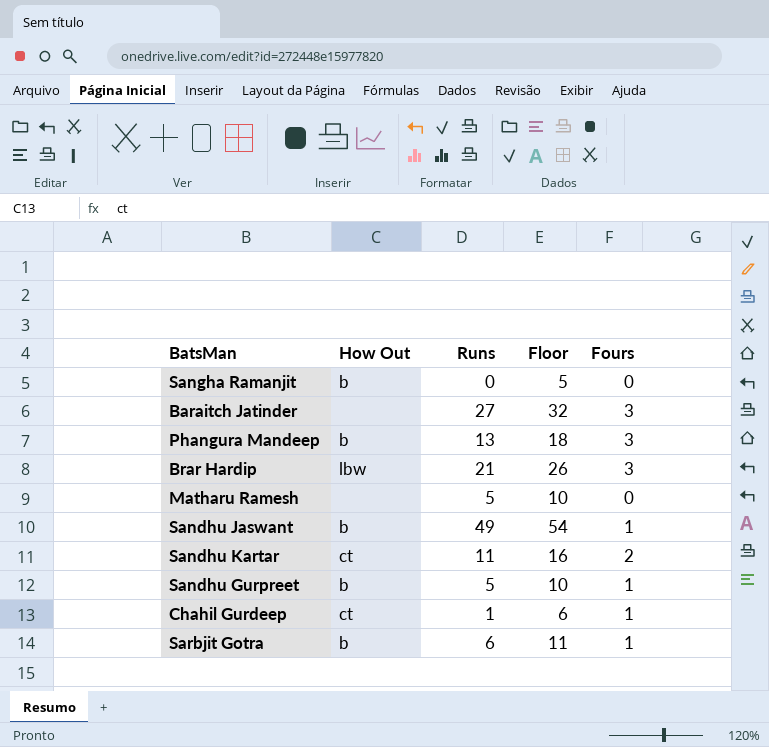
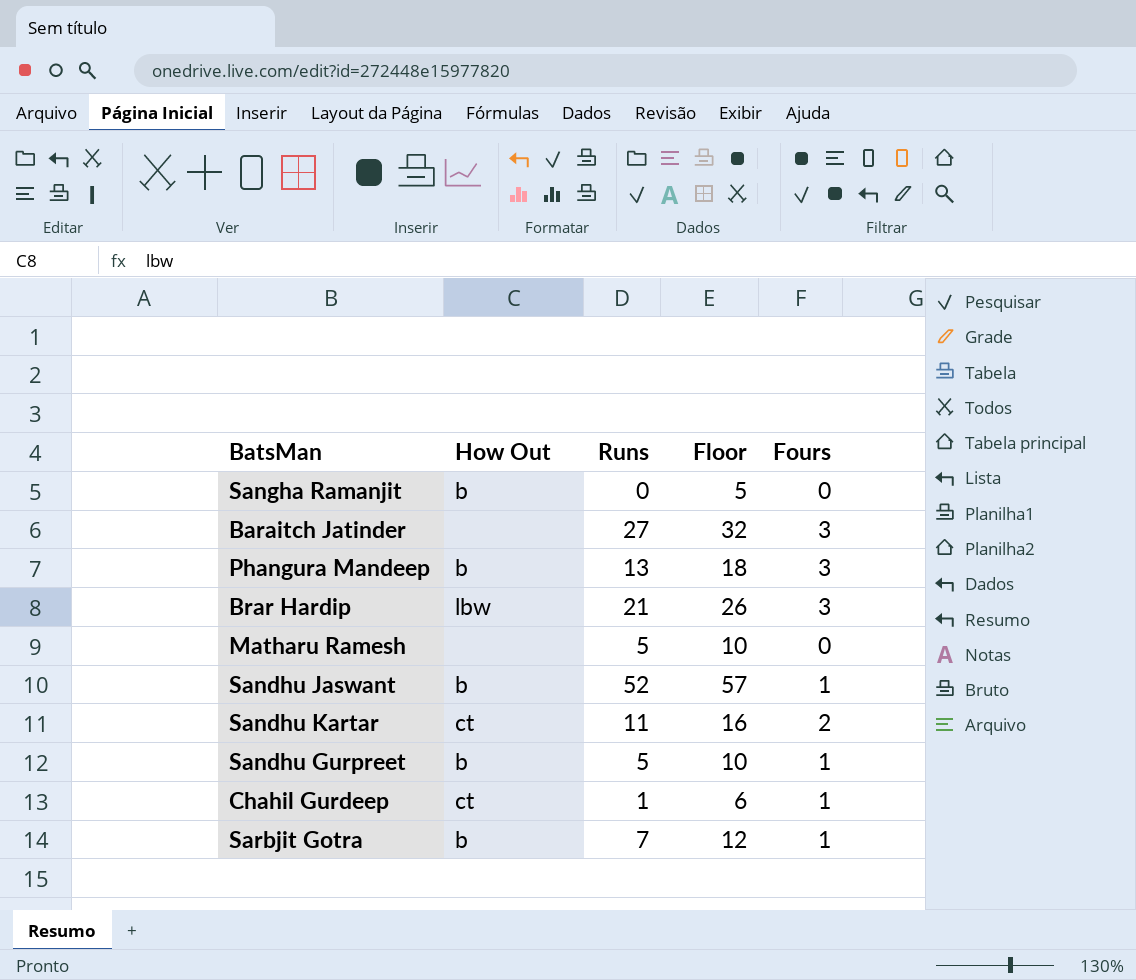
Sandhu Jaswant | Runs: 49 -> 52
Sandhu Jaswant | Floor: 54 -> 57
Sarbjit Gotra | Runs: 6 -> 7
Sarbjit Gotra | Floor: 11 -> 12

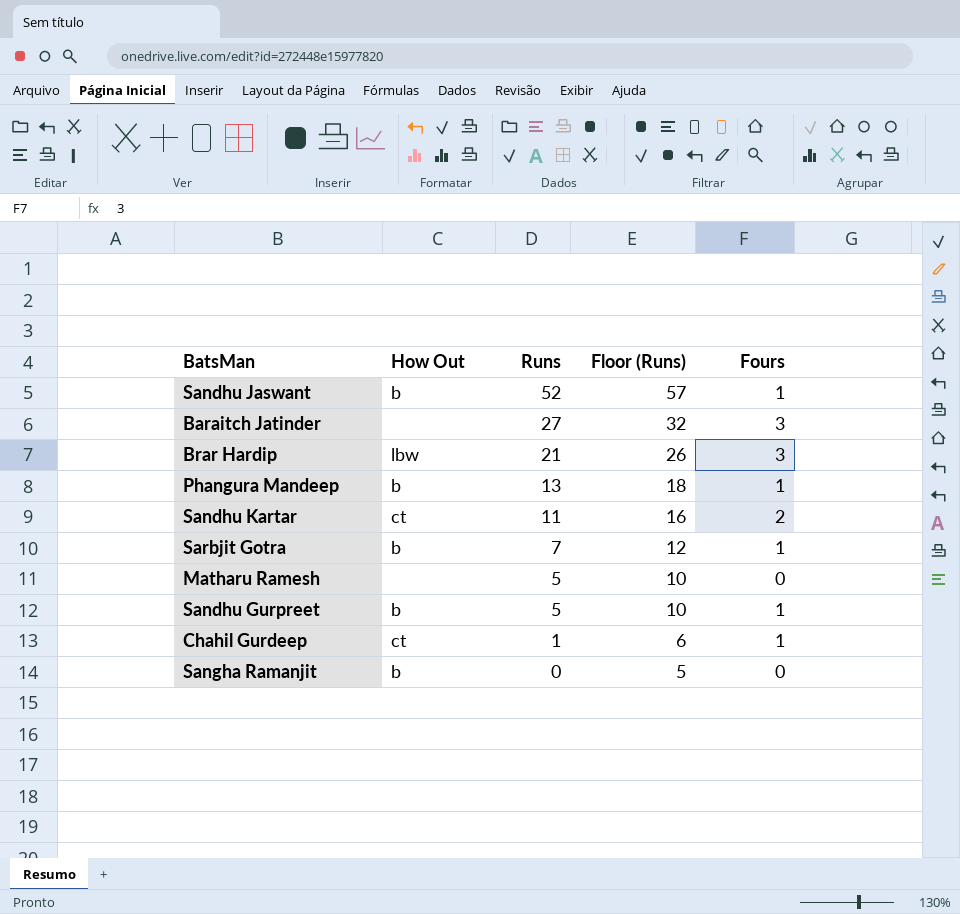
row order: none -> Runs descending
column name: Floor -> Floor (Runs)
Phangura Mandeep | Fours: 3 -> 1

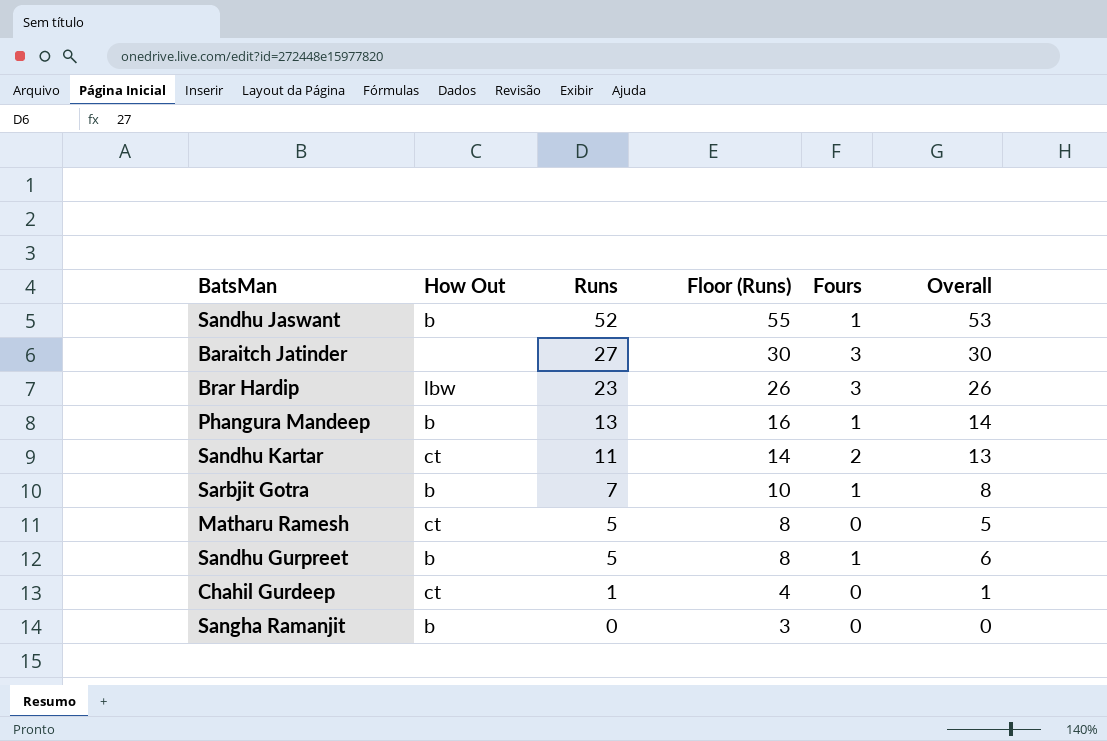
column Floor (Runs) | formula: [Runs] + 5 -> [Runs] + 3
column Overall | formula: none -> [Runs] + [Fours]
Brar Hardip | Runs: 21 -> 23
Matharu Ramesh | How Out: none -> ct
Chahil Gurdeep | Fours: 1 -> 0

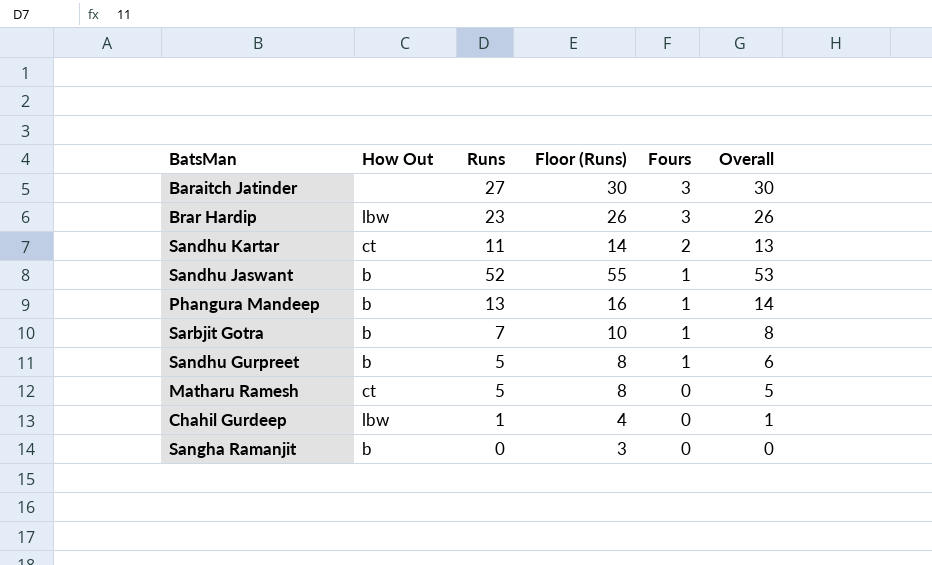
row order: Runs descending -> Fours descending
Chahil Gurdeep | How Out: ct -> lbw

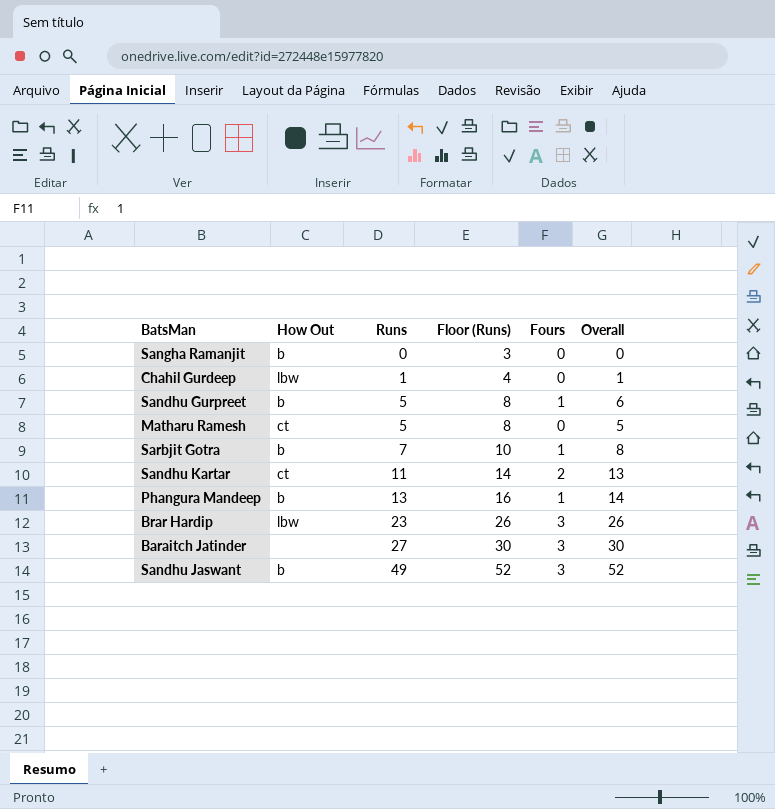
row order: Fours descending -> Runs ascending
Sandhu Jaswant | Runs: 52 -> 49
Sandhu Jaswant | Floor (Runs): 55 -> 52
Sandhu Jaswant | Fours: 1 -> 3
Sandhu Jaswant | Overall: 53 -> 52

